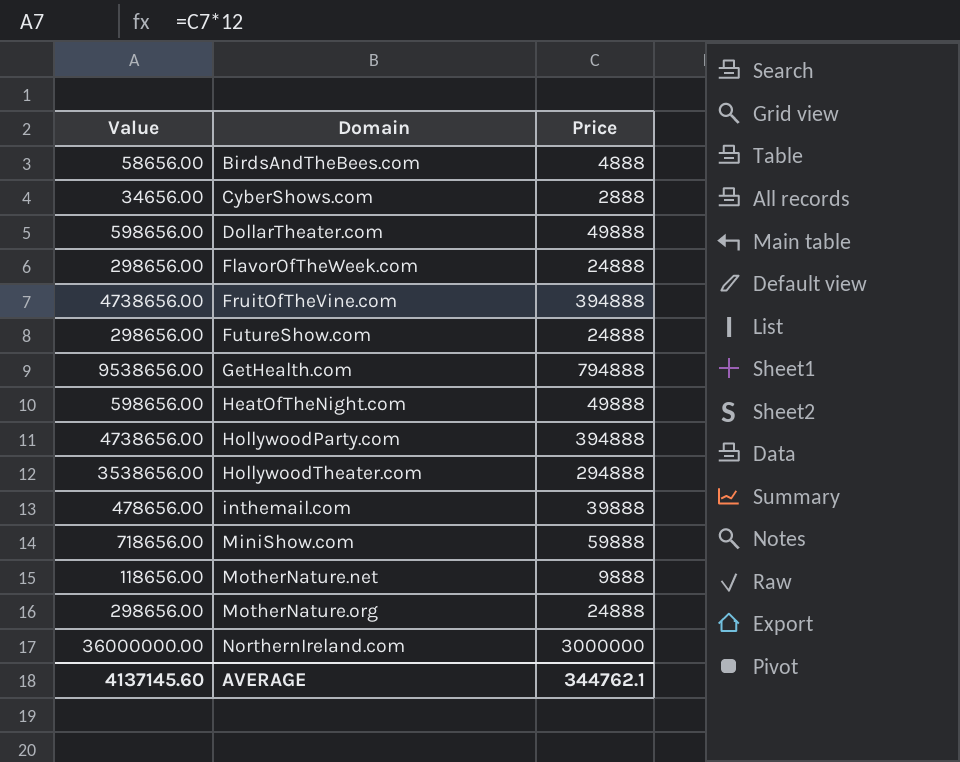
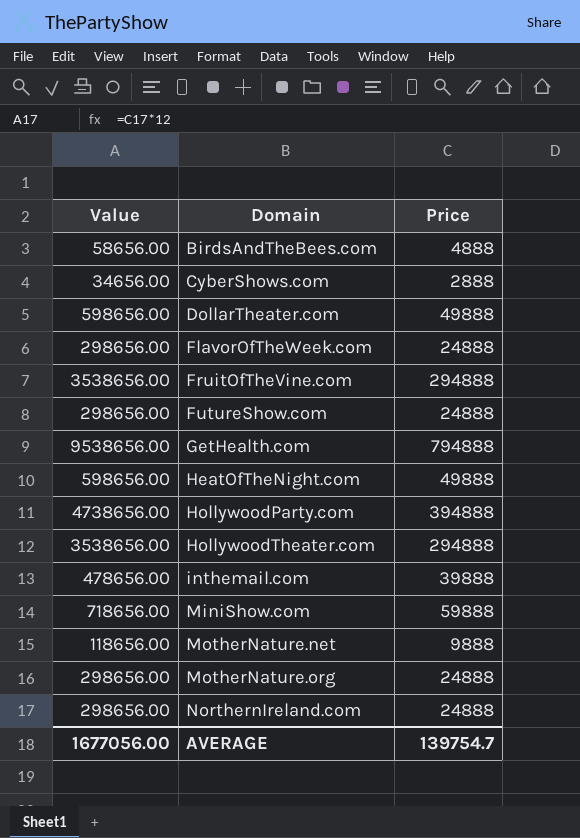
FruitOfTheVine.com | Value: 4738656.00 -> 3538656.00
FruitOfTheVine.com | Price: 394888 -> 294888
NorthernIreland.com | Value: 36000000.00 -> 298656.00
NorthernIreland.com | Price: 3000000 -> 24888
AVERAGE | Value: 4137145.60 -> 1677056.00
AVERAGE | Price: 344762.1 -> 139754.7

